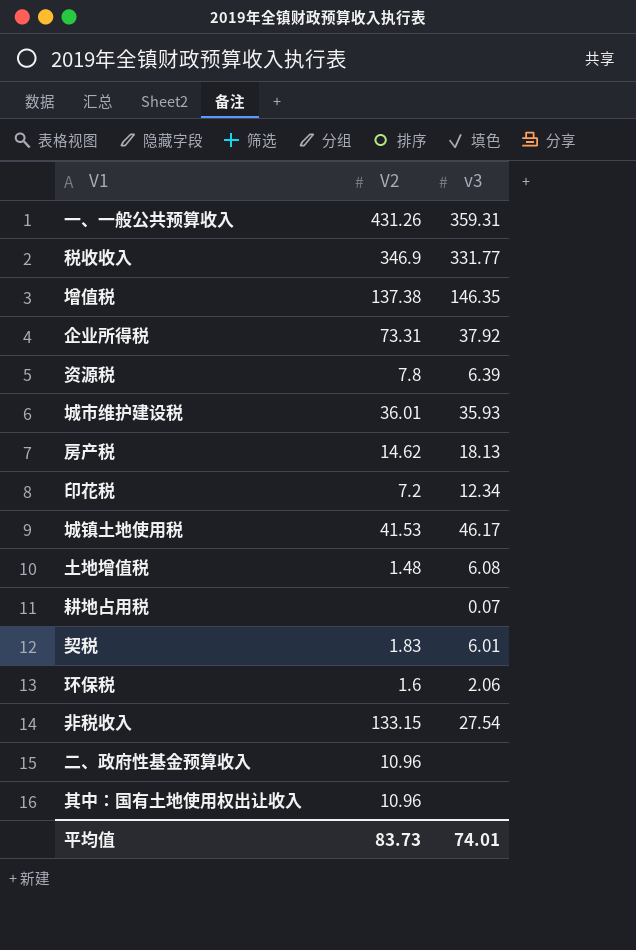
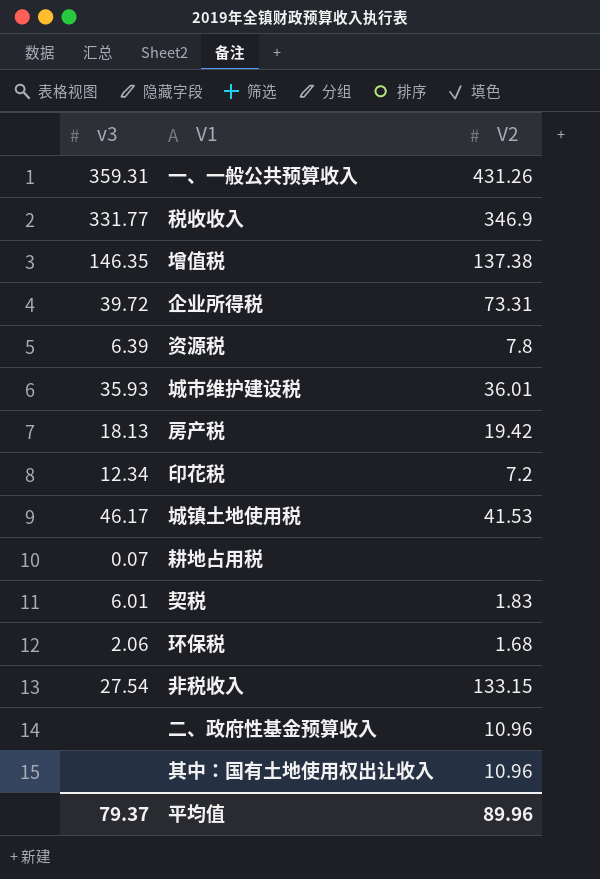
column v3 | position: 3 -> 1
row 土地增值税: 1.48 | 6.08 -> none
企业所得税 | v3: 37.92 -> 39.72
房产税 | V2: 14.62 -> 19.42
环保税 | V2: 1.6 -> 1.68
平均值 | v3: 74.01 -> 79.37
平均值 | V2: 83.73 -> 89.96

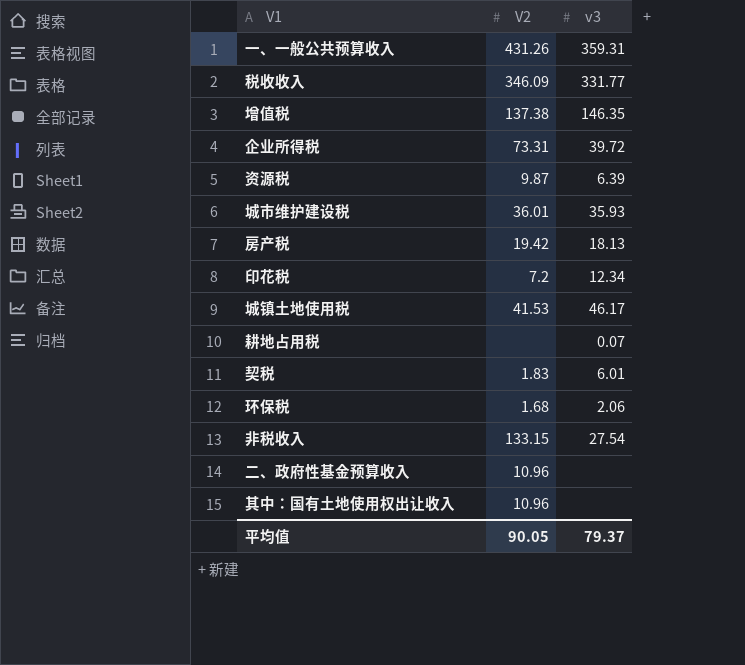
column v3 | position: 1 -> 3
税收收入 | V2: 346.9 -> 346.09
资源税 | V2: 7.8 -> 9.87
平均值 | V2: 89.96 -> 90.05

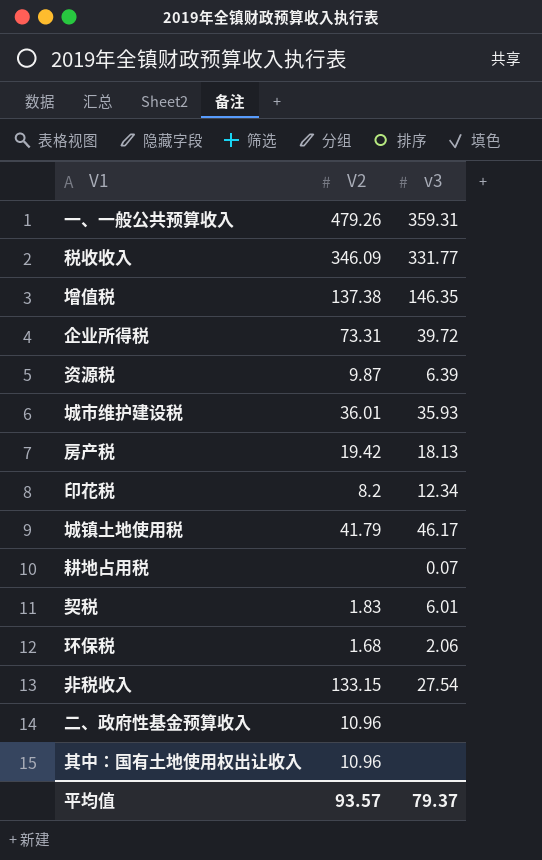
一、一般公共预算收入 | V2: 431.26 -> 479.26
印花税 | V2: 7.2 -> 8.2
城镇土地使用税 | V2: 41.53 -> 41.79
平均值 | V2: 90.05 -> 93.57

